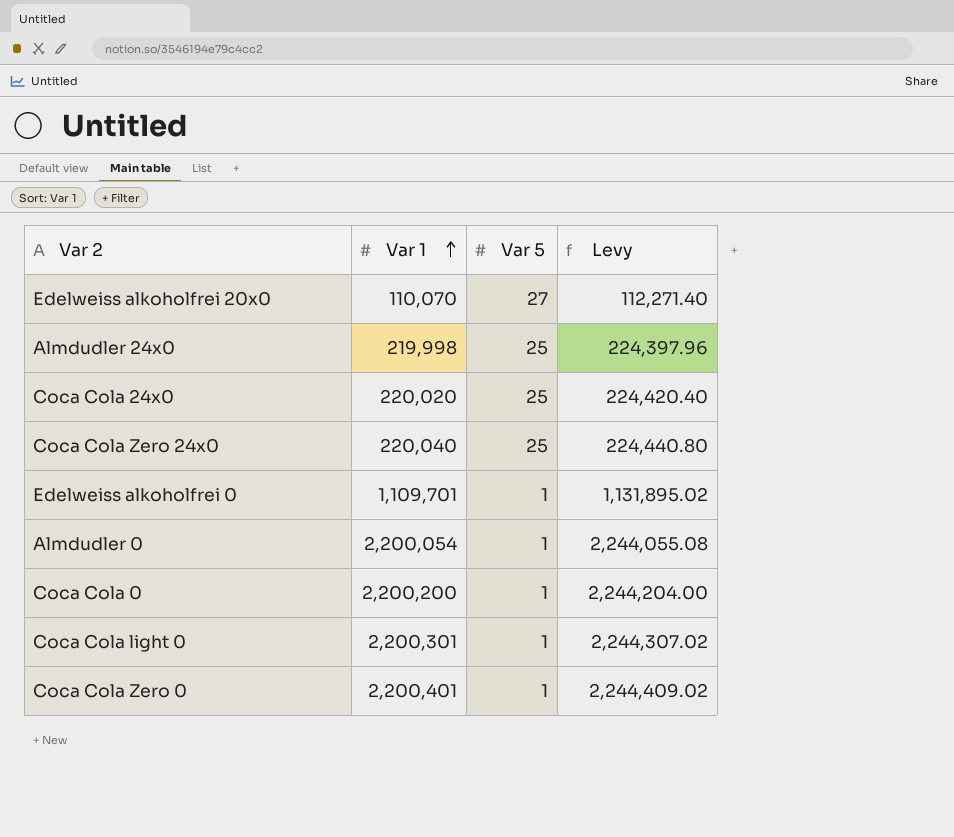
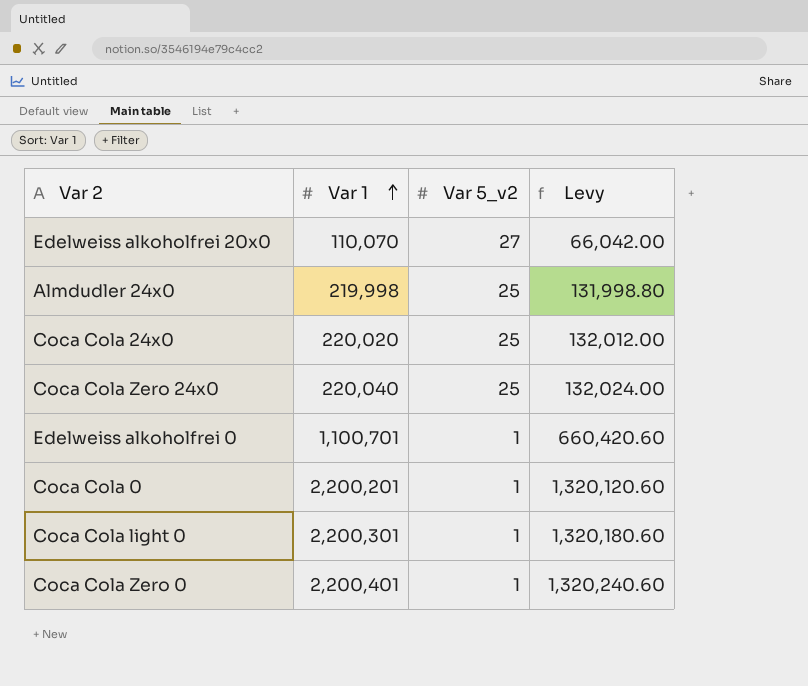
column name: Var 5 -> Var 5_v2
column Levy | formula: [Var 1] * 1.02 -> [Var 1] * 0.6
row Almdudler 0: 2,200,054 | 1 | 2,244,055.08 -> none
Edelweiss alkoholfrei 0 | Var 1: 1,109,701 -> 1,100,701
Coca Cola 0 | Var 1: 2,200,200 -> 2,200,201

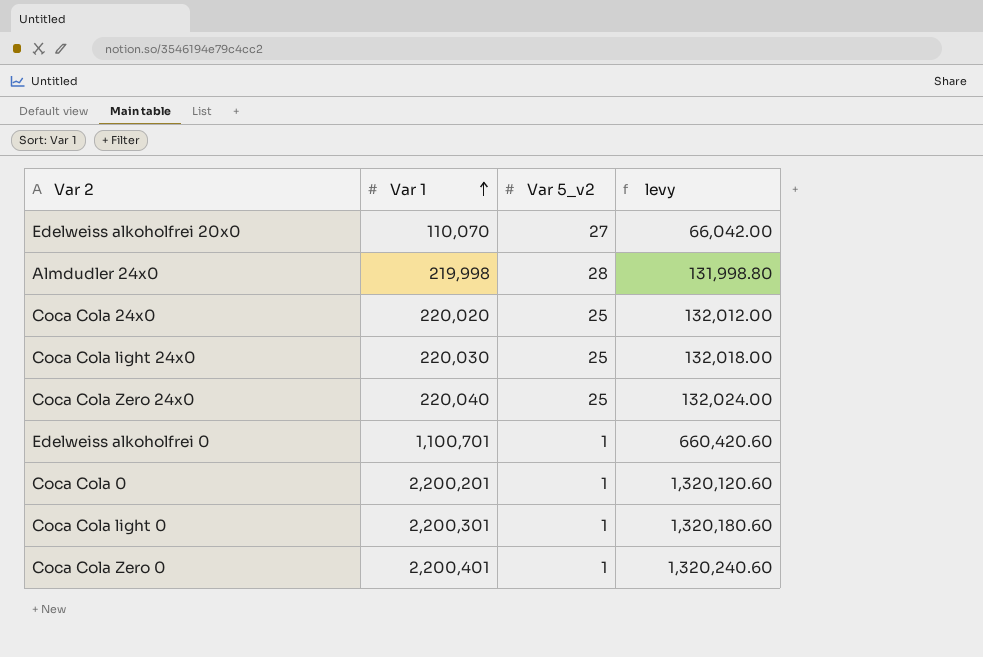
column name: Levy -> levy
Almdudler 24x0 | Var 5_v2: 25 -> 28
row Coca Cola light 24x0: none -> 220,030 | 25 | 132,018.00

